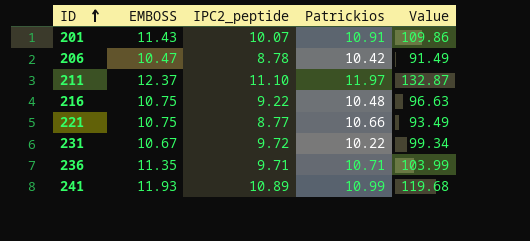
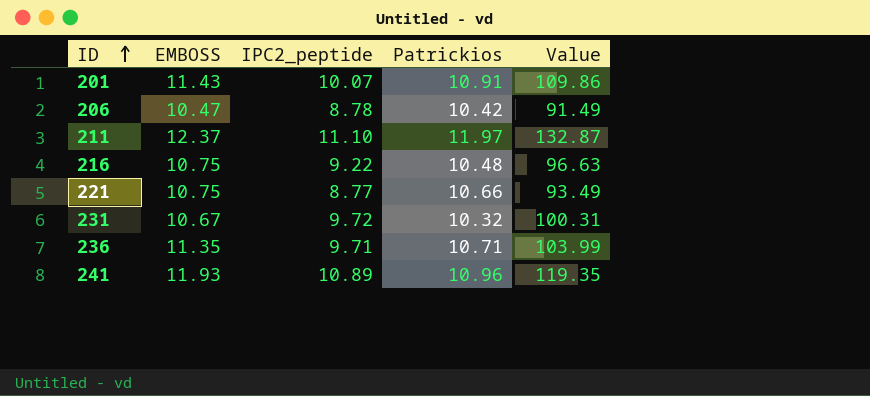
231 | Patrickios: 10.22 -> 10.32
231 | Value: 99.34 -> 100.31
241 | Patrickios: 10.99 -> 10.96
241 | Value: 119.68 -> 119.35

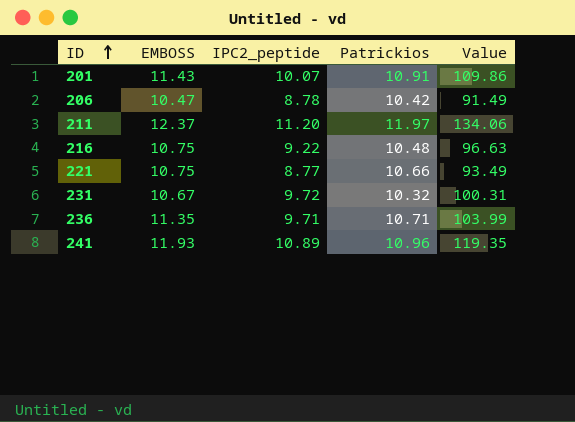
211 | IPC2_peptide: 11.10 -> 11.20
211 | Value: 132.87 -> 134.06

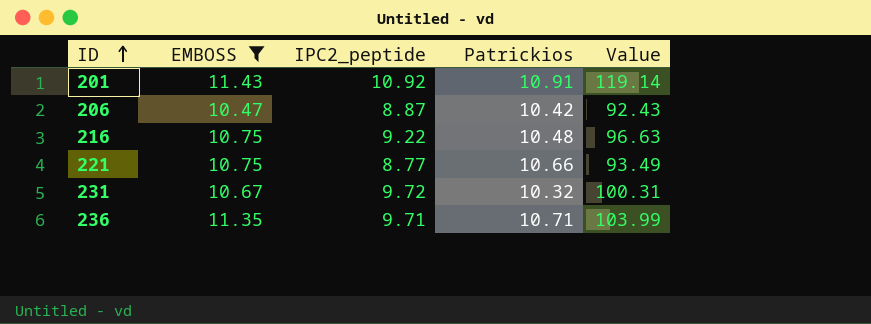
filter: none -> EMBOSS <= 11.43
201 | IPC2_peptide: 10.07 -> 10.92
201 | Value: 109.86 -> 119.14
206 | IPC2_peptide: 8.78 -> 8.87
206 | Value: 91.49 -> 92.43

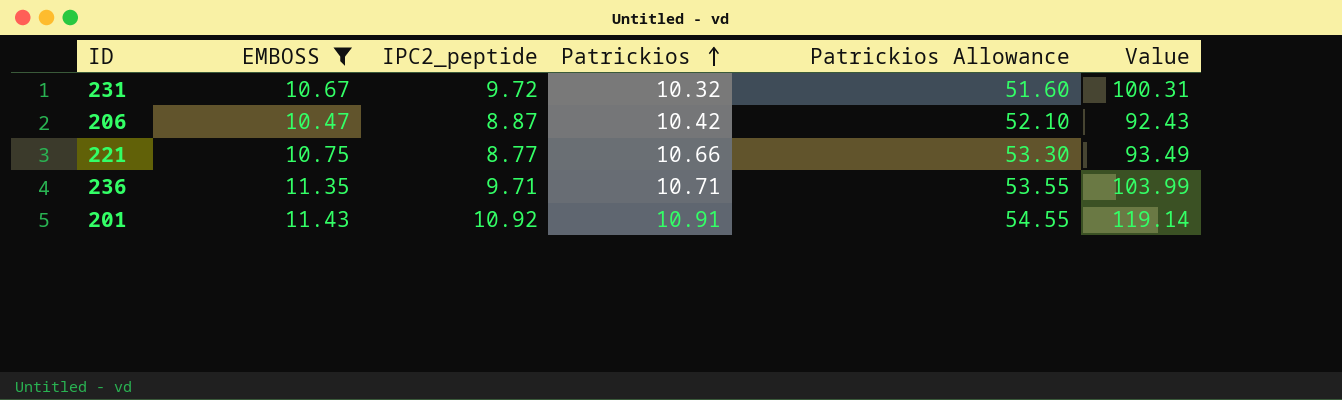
row order: ID ascending -> Patrickios ascending
column Patrickios Allowance | formula: none -> [Patrickios] * 5
row 216: 10.75 | 9.22 | 10.48 | 96.63 -> none

